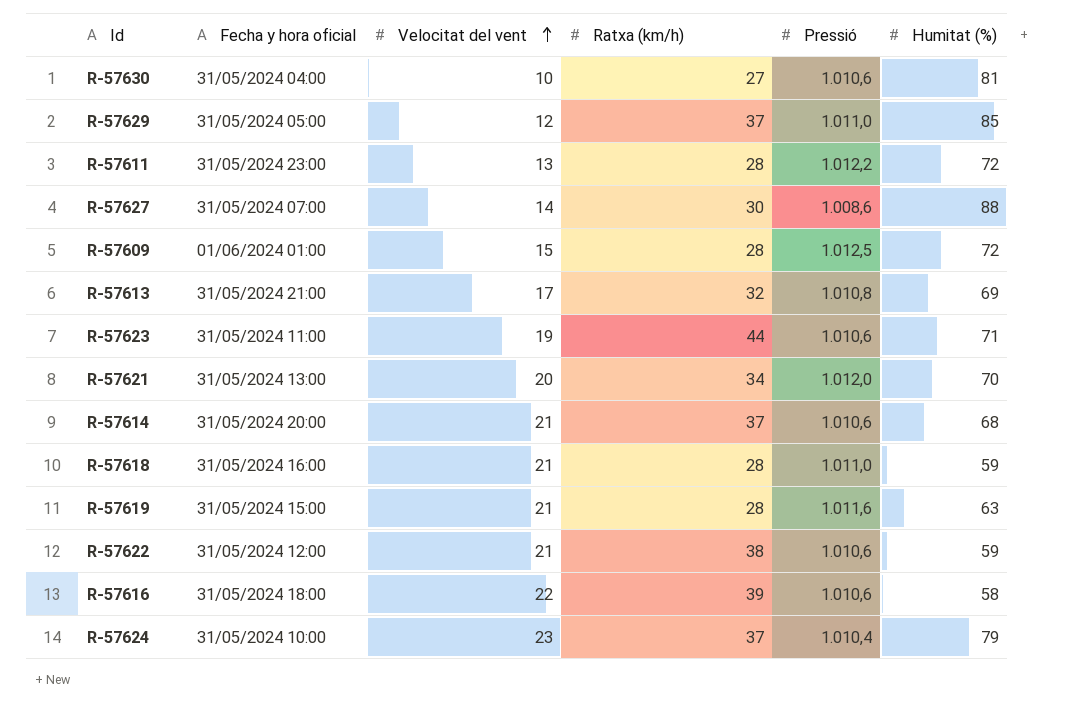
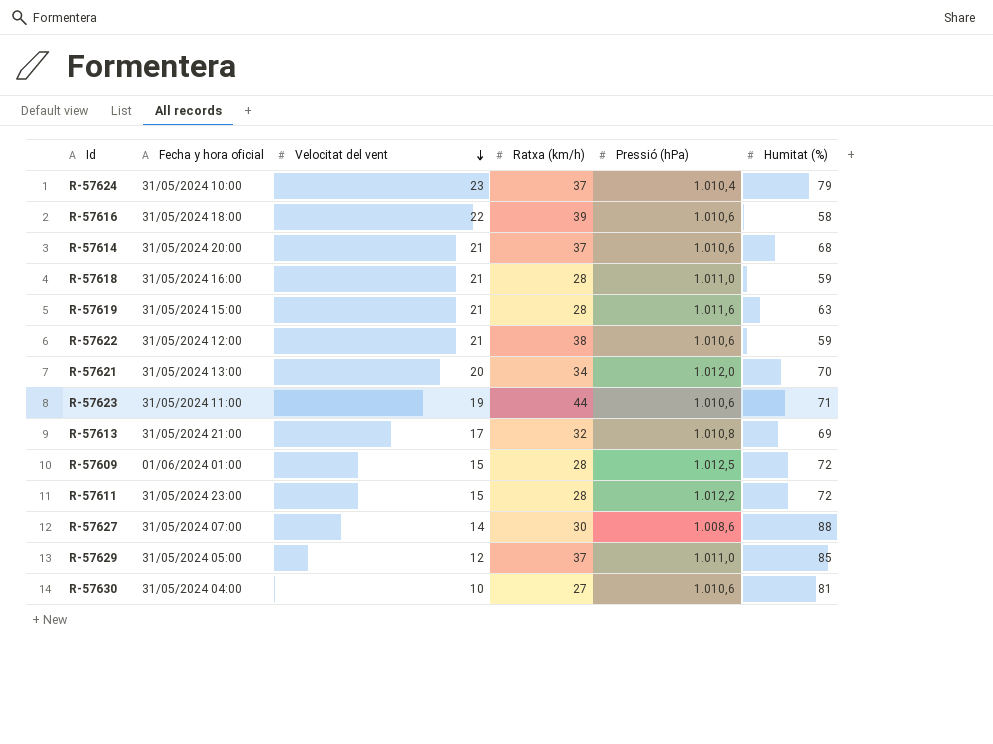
row order: Velocitat del vent ascending -> Velocitat del vent descending
column name: Pressió -> Pressió (hPa)
R-57611 | Velocitat del vent: 13 -> 15

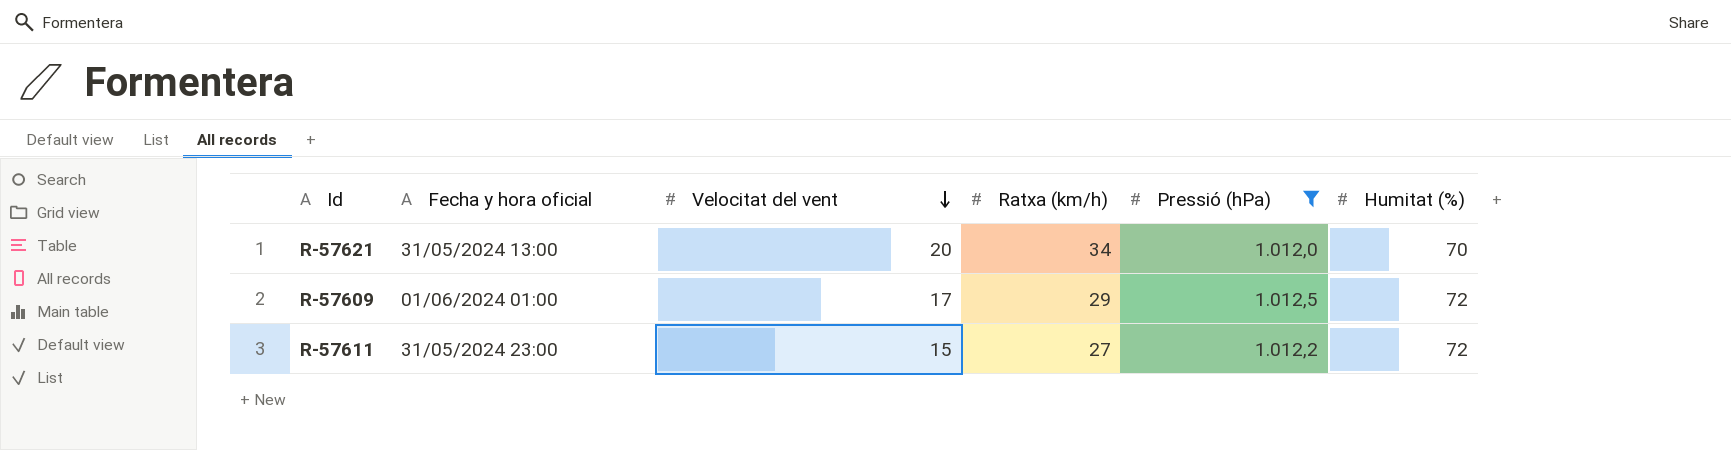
filter: none -> Pressió (hPa) >= 1.012,0
R-57609 | Velocitat del vent: 15 -> 17
R-57609 | Ratxa (km/h): 28 -> 29
R-57611 | Ratxa (km/h): 28 -> 27

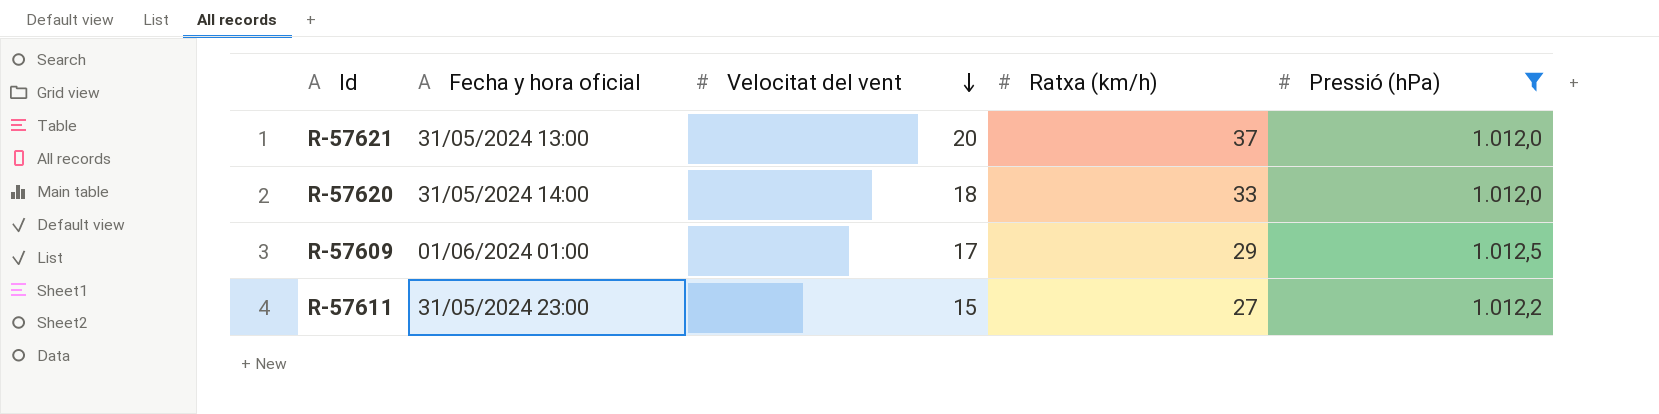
column Humitat (%) | position: 6 -> none
R-57621 | Ratxa (km/h): 34 -> 37
row R-57620: none -> 31/05/2024 14:00 | 18 | 33 | 1.012,0

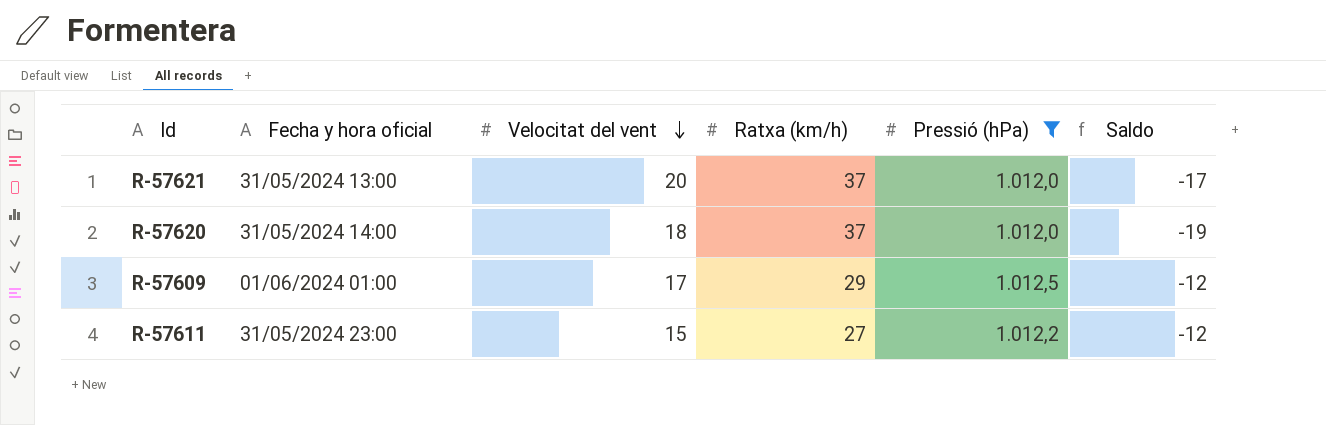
column Saldo | formula: none -> [Velocitat del vent] - [Ratxa (km/h)]
R-57620 | Ratxa (km/h): 33 -> 37

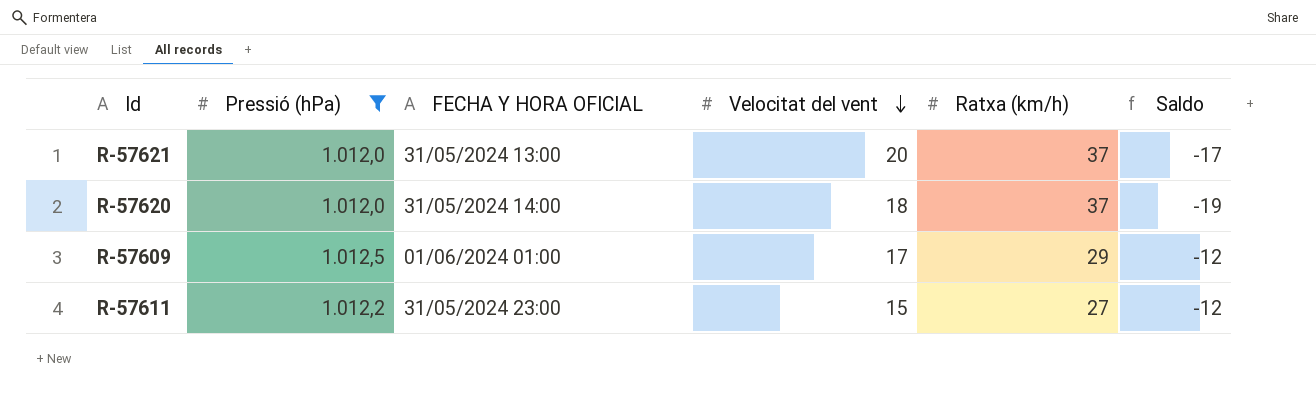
column Pressió (hPa) | position: 5 -> 2
column name: Fecha y hora oficial -> FECHA Y HORA OFICIAL

